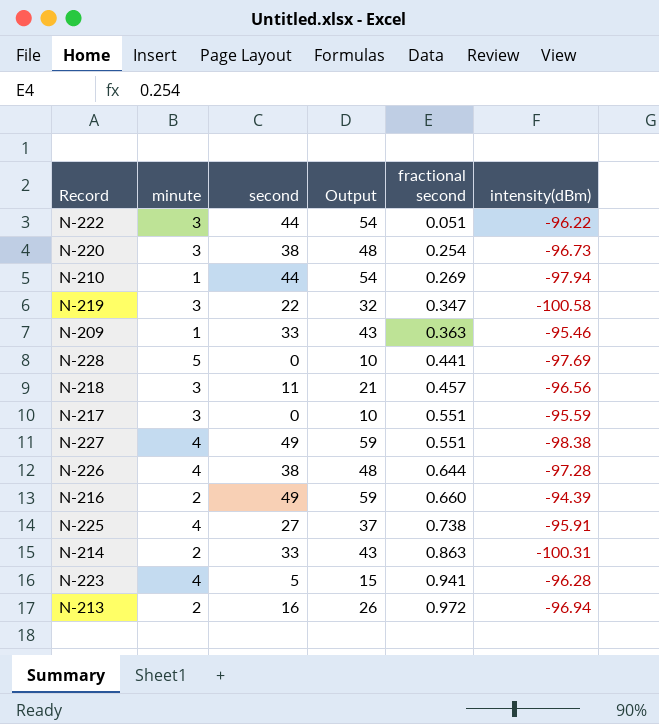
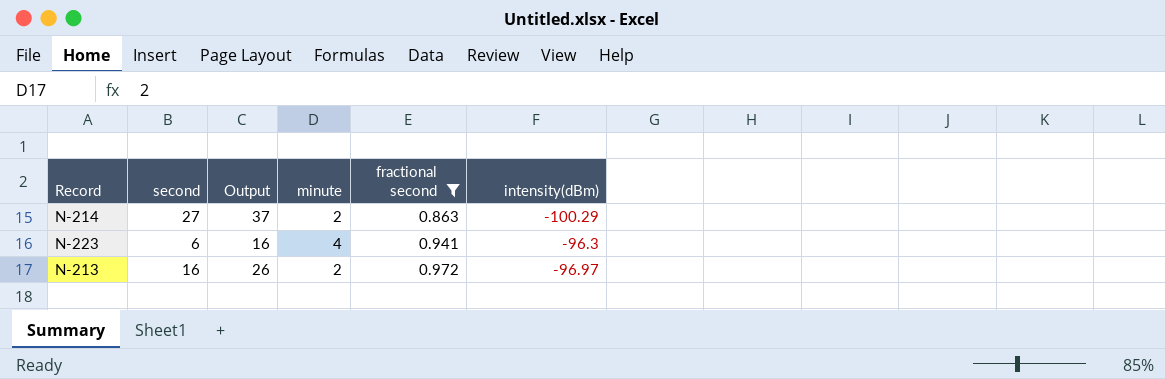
filter: none -> fractional second >= 0.863
column minute | position: 2 -> 4
N-214 | second: 33 -> 27
N-214 | Output: 43 -> 37
N-214 | intensity(dBm): -100.31 -> -100.29
N-223 | second: 5 -> 6
N-223 | Output: 15 -> 16
N-223 | intensity(dBm): -96.28 -> -96.3
N-213 | intensity(dBm): -96.94 -> -96.97

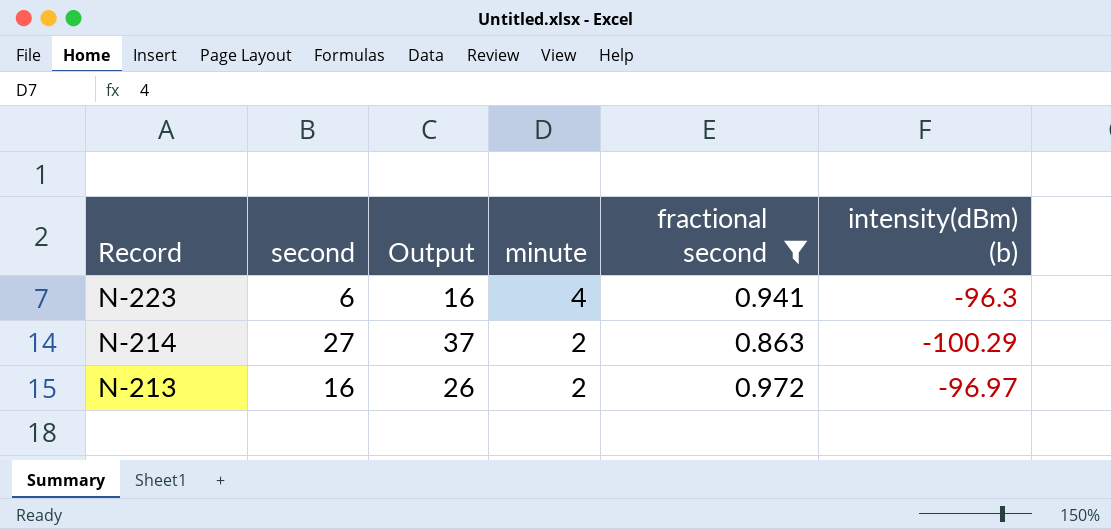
row order: fractional second ascending -> Record descending
column name: intensity(dBm) -> intensity(dBm) (b)

